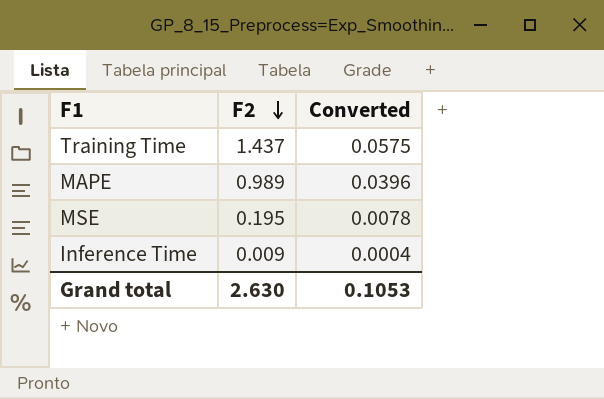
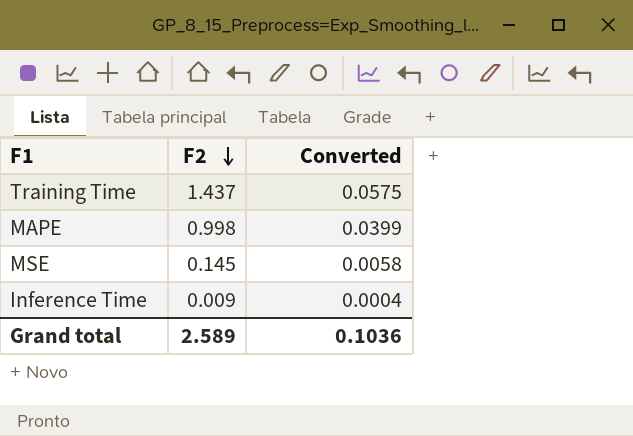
MAPE | F2: 0.989 -> 0.998
MAPE | Converted: 0.0396 -> 0.0399
MSE | F2: 0.195 -> 0.145
MSE | Converted: 0.0078 -> 0.0058
Grand total | F2: 2.630 -> 2.589
Grand total | Converted: 0.1053 -> 0.1036

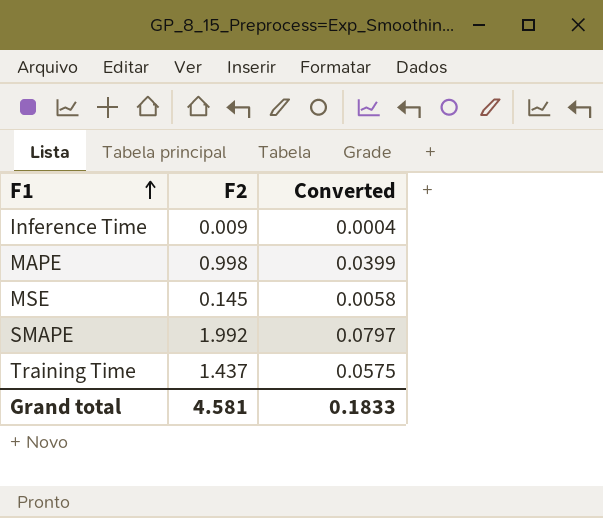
row order: F2 descending -> F1 ascending
row SMAPE: none -> 1.992 | 0.0797
Grand total | F2: 2.589 -> 4.581
Grand total | Converted: 0.1036 -> 0.1833

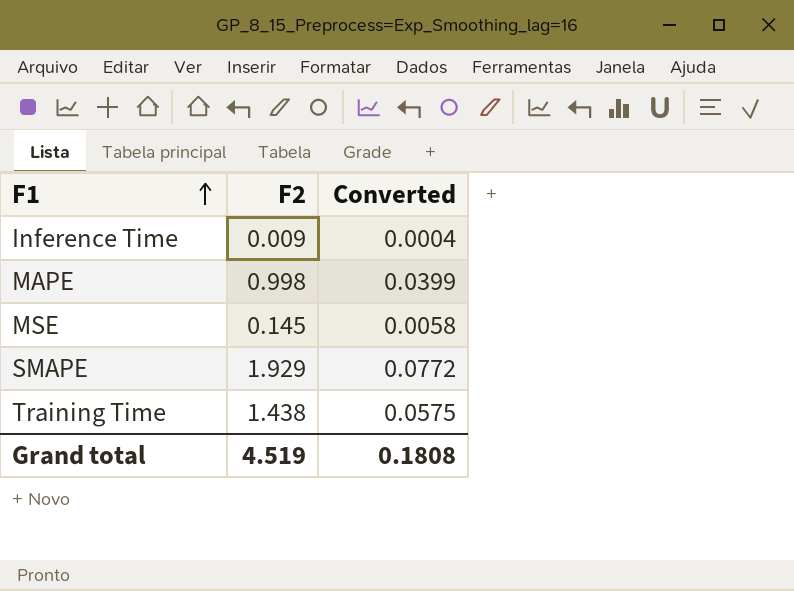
SMAPE | F2: 1.992 -> 1.929
SMAPE | Converted: 0.0797 -> 0.0772
Training Time | F2: 1.437 -> 1.438
Grand total | F2: 4.581 -> 4.519
Grand total | Converted: 0.1833 -> 0.1808

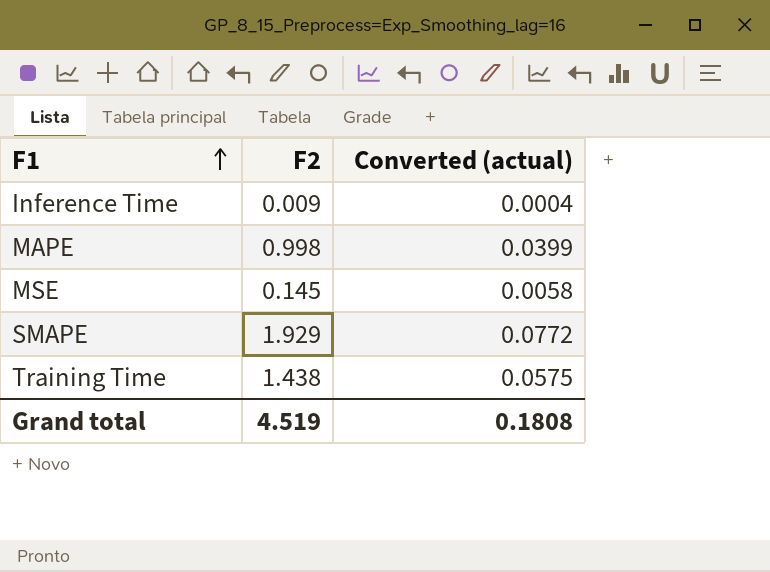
column name: Converted -> Converted (actual)

